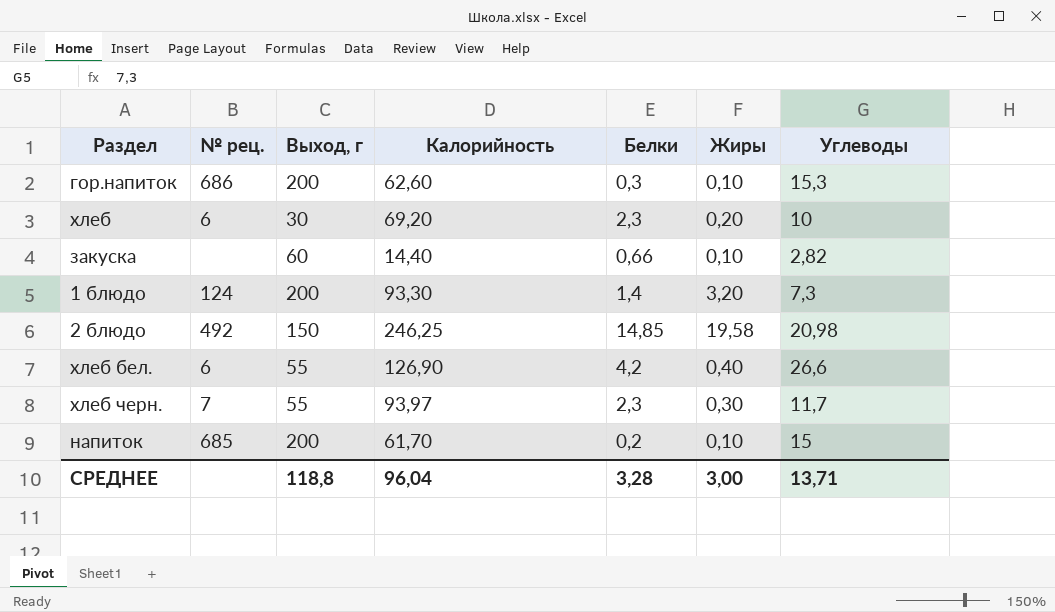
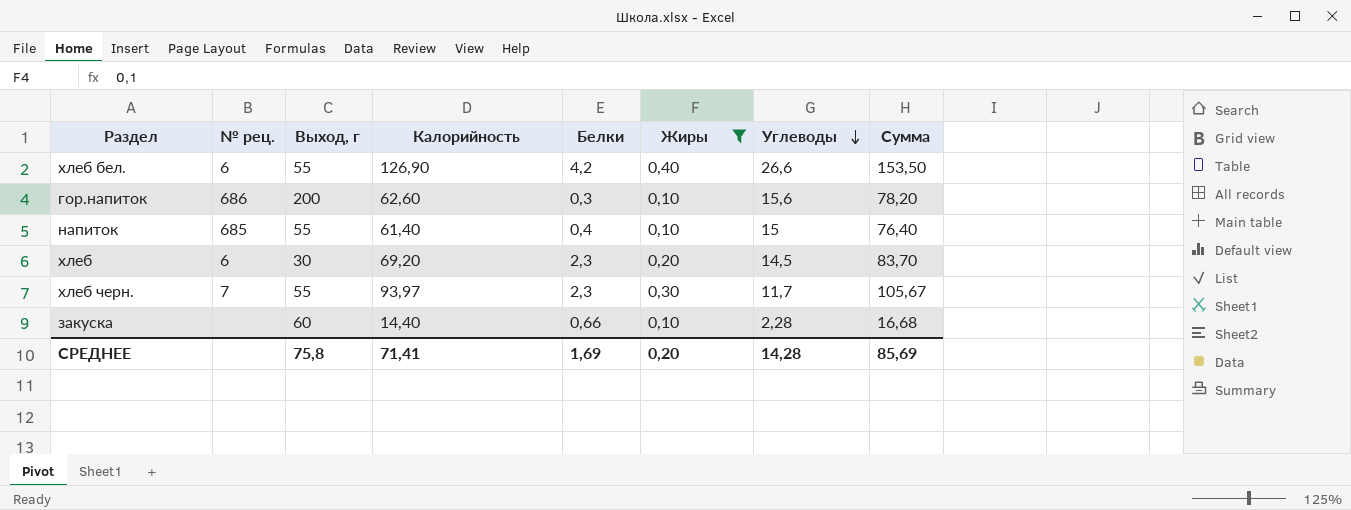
filter: none -> Жиры <= 0,40
row order: none -> Углеводы descending
column Сумма | formula: none -> [Калорийность] + [Углеводы]
гор.напиток | Углеводы: 15,3 -> 15,6
напиток | Выход, г: 200 -> 55
напиток | Калорийность: 61,70 -> 61,40
напиток | Белки: 0,2 -> 0,4
хлеб | Углеводы: 10 -> 14,5
закуска | Углеводы: 2,82 -> 2,28
СРЕДНЕЕ | Выход, г: 118,8 -> 75,8
СРЕДНЕЕ | Калорийность: 96,04 -> 71,41
СРЕДНЕЕ | Белки: 3,28 -> 1,69
СРЕДНЕЕ | Жиры: 3,00 -> 0,20
СРЕДНЕЕ | Углеводы: 13,71 -> 14,28

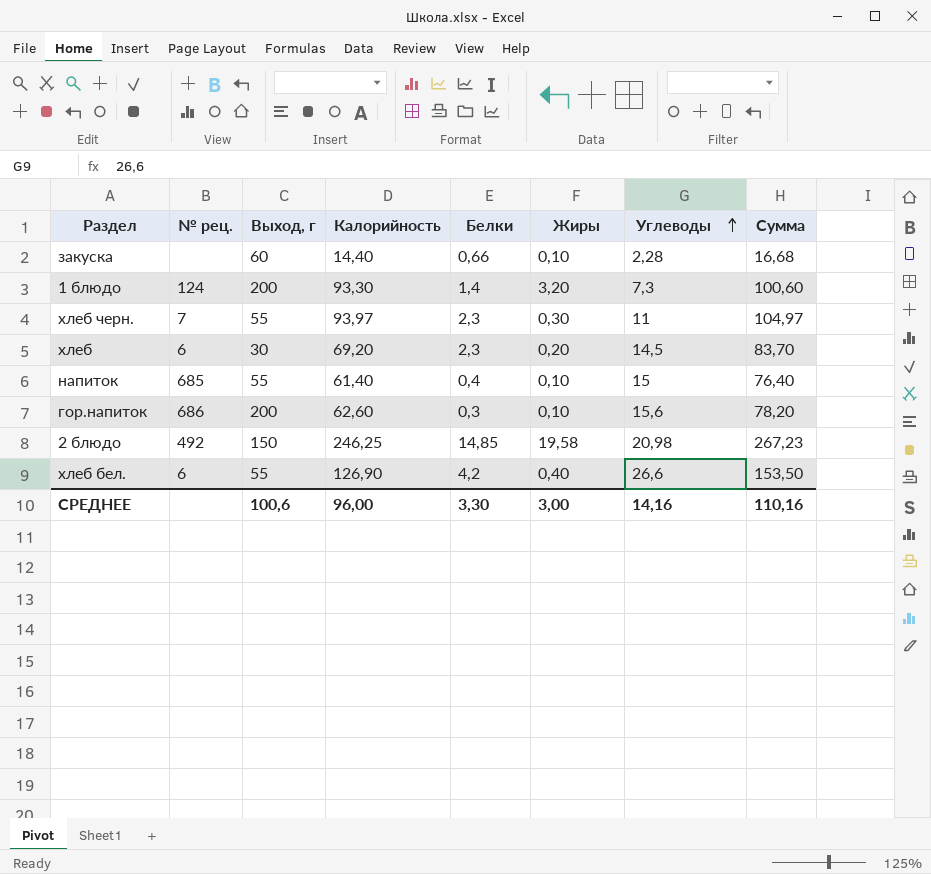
filter: Жиры <= 0,40 -> none
row order: Углеводы descending -> Углеводы ascending
хлеб черн. | Углеводы: 11,7 -> 11
хлеб черн. | Сумма: 105,67 -> 104,97
СРЕДНЕЕ | Выход, г: 75,8 -> 100,6
СРЕДНЕЕ | Калорийность: 71,41 -> 96,00
СРЕДНЕЕ | Белки: 1,69 -> 3,30
СРЕДНЕЕ | Жиры: 0,20 -> 3,00
СРЕДНЕЕ | Углеводы: 14,28 -> 14,16
СРЕДНЕЕ | Сумма: 85,69 -> 110,16

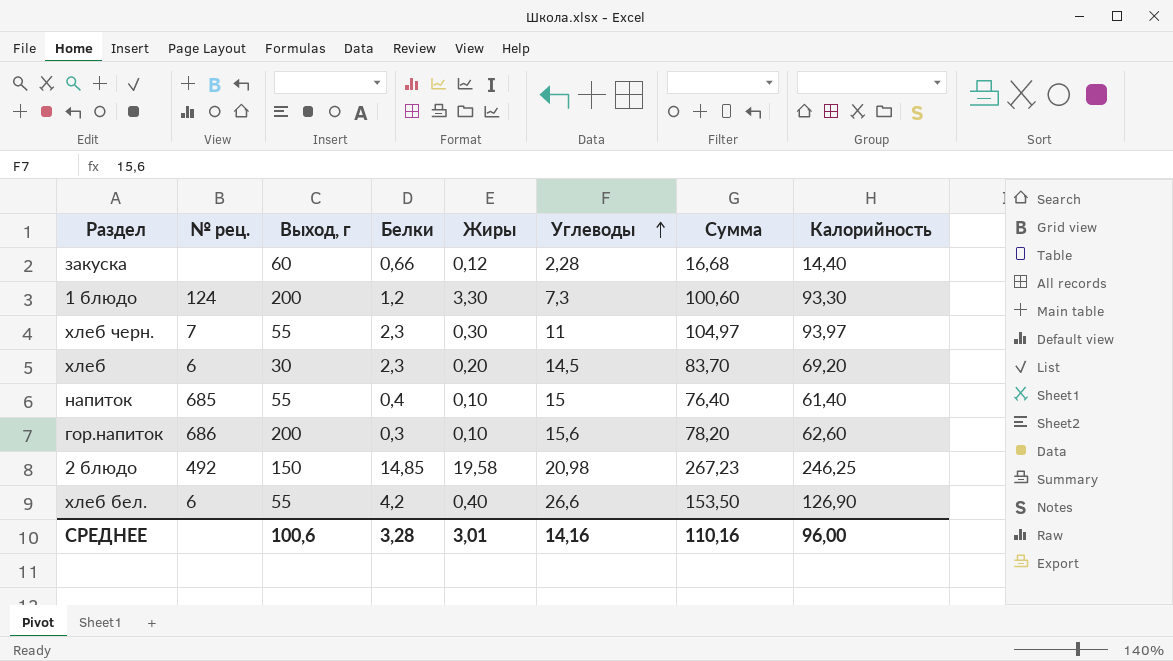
column Калорийность | position: 4 -> 8
закуска | Жиры: 0,10 -> 0,12
1 блюдо | Белки: 1,4 -> 1,2
1 блюдо | Жиры: 3,20 -> 3,30
СРЕДНЕЕ | Белки: 3,30 -> 3,28
СРЕДНЕЕ | Жиры: 3,00 -> 3,01

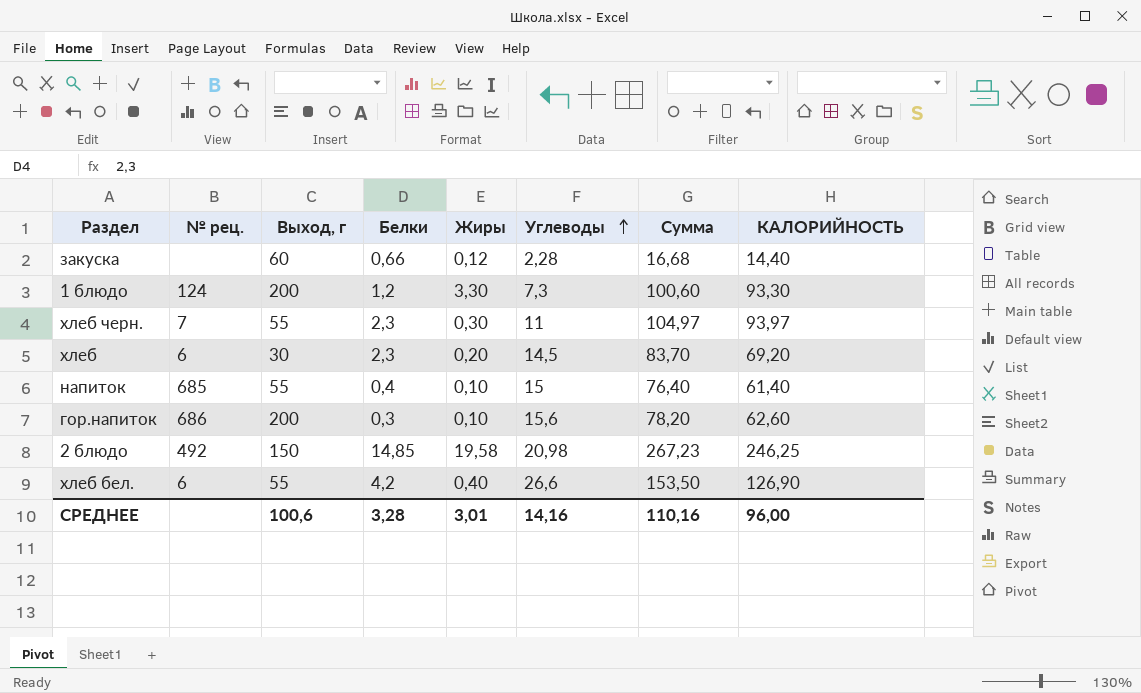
column name: Калорийность -> КАЛОРИЙНОСТЬ

